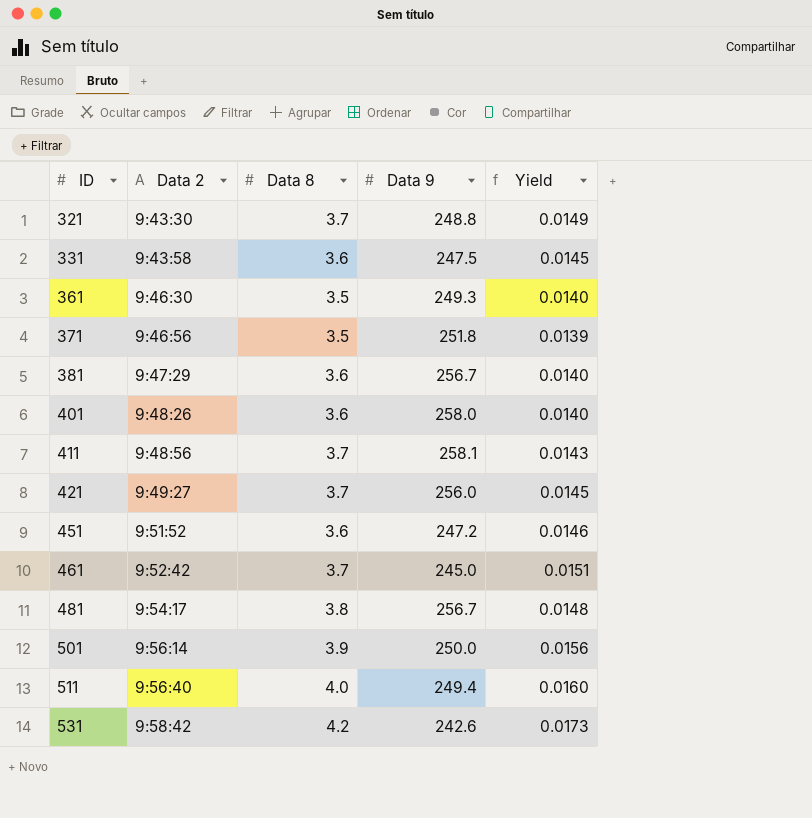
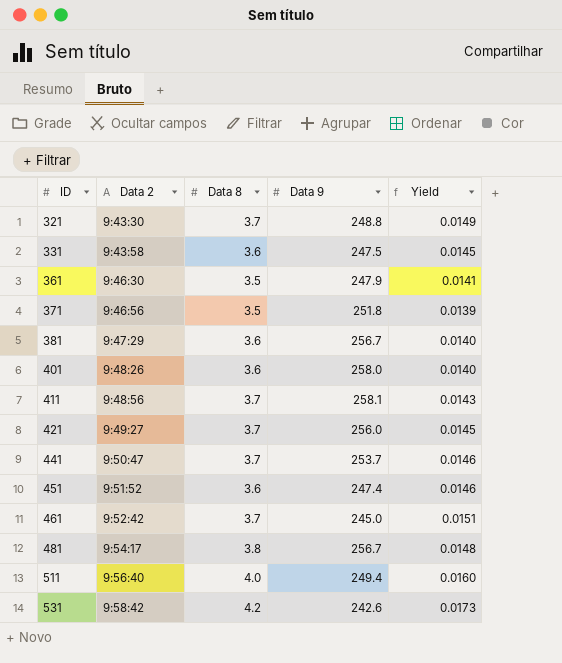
row 501: 9:56:14 | 3.9 | 250.0 | 0.0156 -> none
361 | Data 9: 249.3 -> 247.9
361 | Yield: 0.0140 -> 0.0141
row 441: none -> 9:50:47 | 3.7 | 253.7 | 0.0146
451 | Data 9: 247.2 -> 247.4

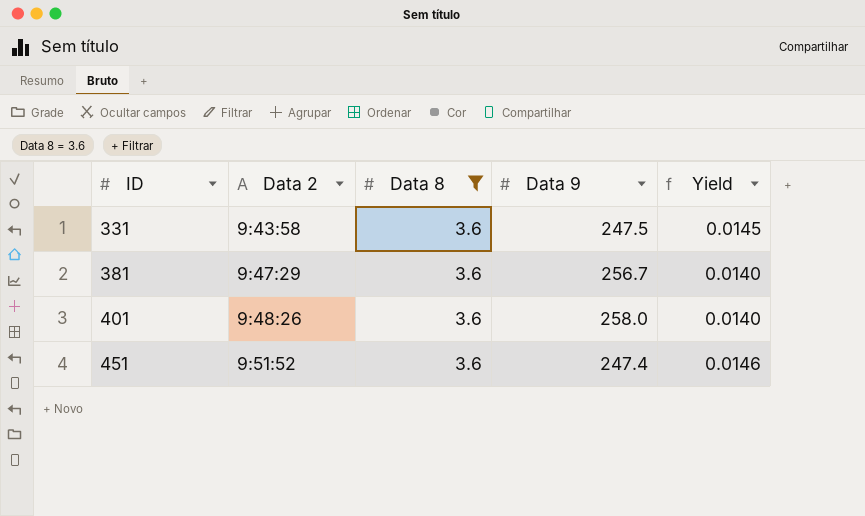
filter: none -> Data 8 = 3.6

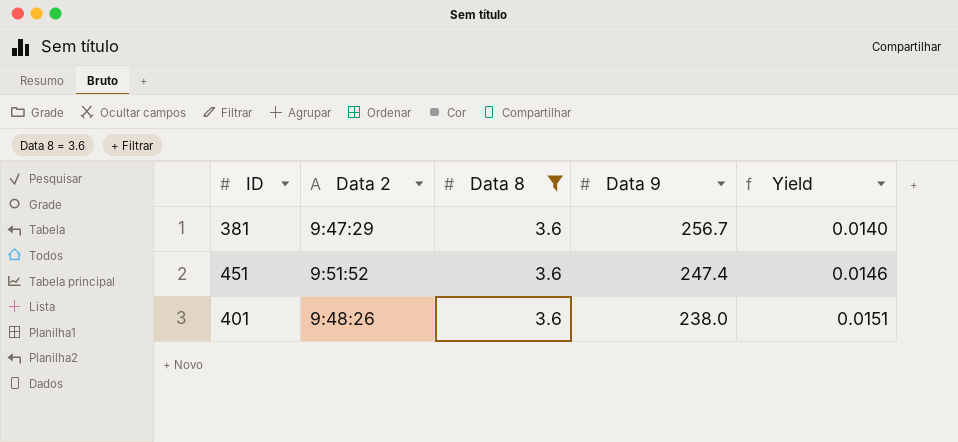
row order: ID ascending -> Data 9 descending
row 331: 9:43:58 | 3.6 | 247.5 | 0.0145 -> none
401 | Data 9: 258.0 -> 238.0
401 | Yield: 0.0140 -> 0.0151

